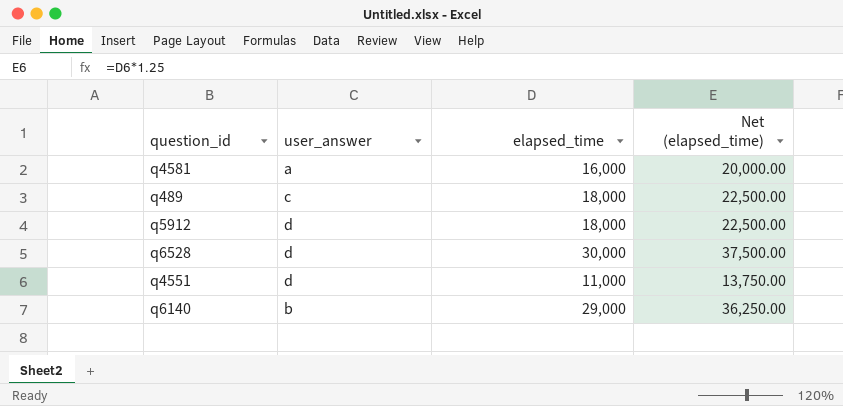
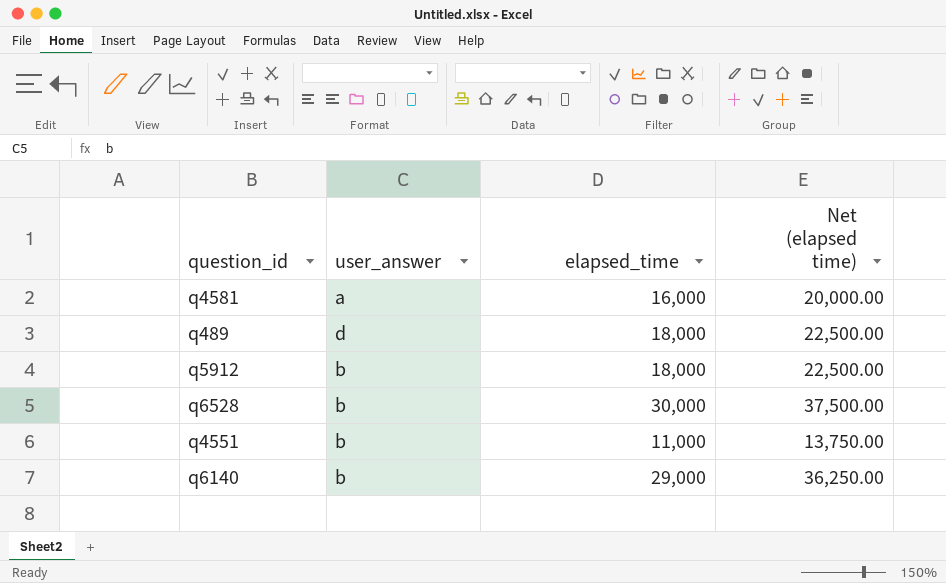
column name: Net (elapsed_time) -> Net (elapsed time)
q489 | user_answer: c -> d
q5912 | user_answer: d -> b
q6528 | user_answer: d -> b
q4551 | user_answer: d -> b

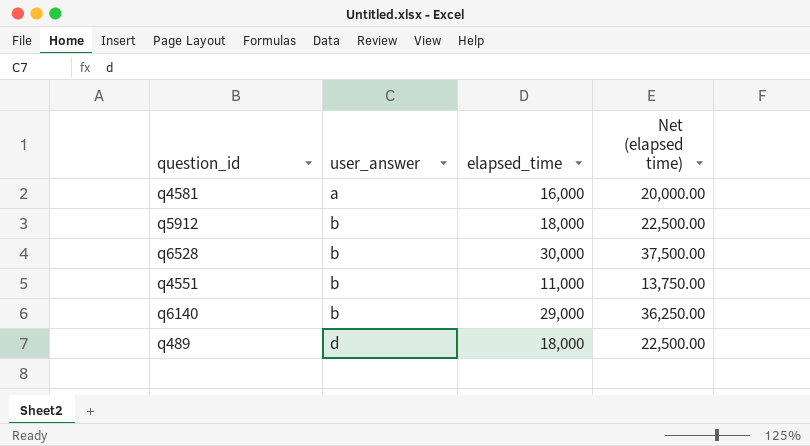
row order: none -> user_answer ascending

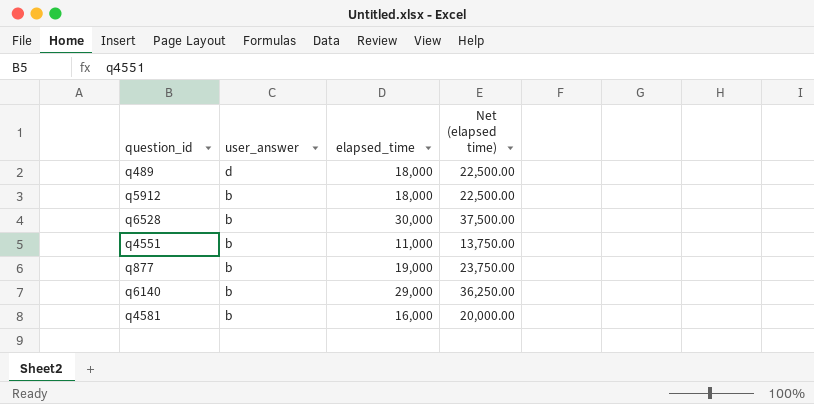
row order: user_answer ascending -> user_answer descending
row q877: none -> b | 19,000 | 23,750.00
q4581 | user_answer: a -> b

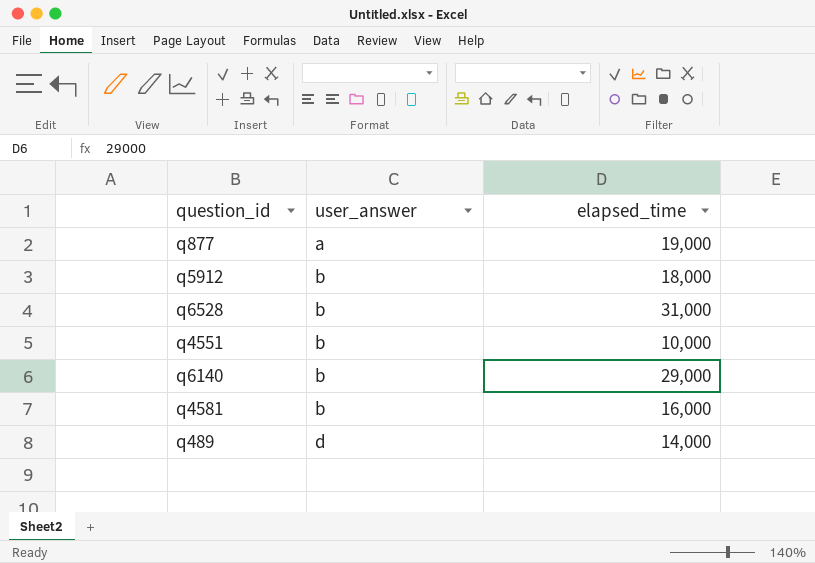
row order: user_answer descending -> user_answer ascending
column Net (elapsed time) | formula: [elapsed_time] * 1.25 -> none
q877 | user_answer: b -> a
q6528 | elapsed_time: 30,000 -> 31,000
q4551 | elapsed_time: 11,000 -> 10,000
q489 | elapsed_time: 18,000 -> 14,000

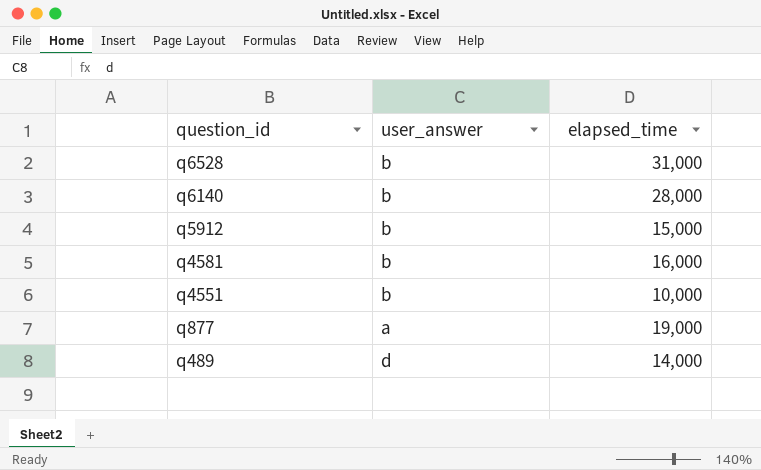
row order: user_answer ascending -> question_id descending
q6140 | elapsed_time: 29,000 -> 28,000
q5912 | elapsed_time: 18,000 -> 15,000

